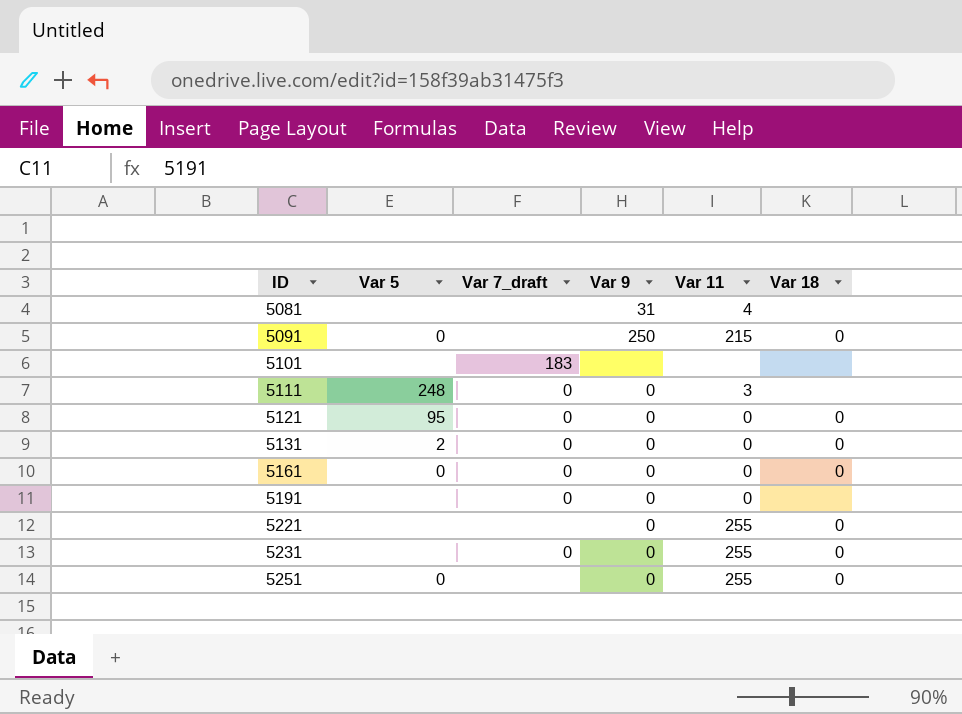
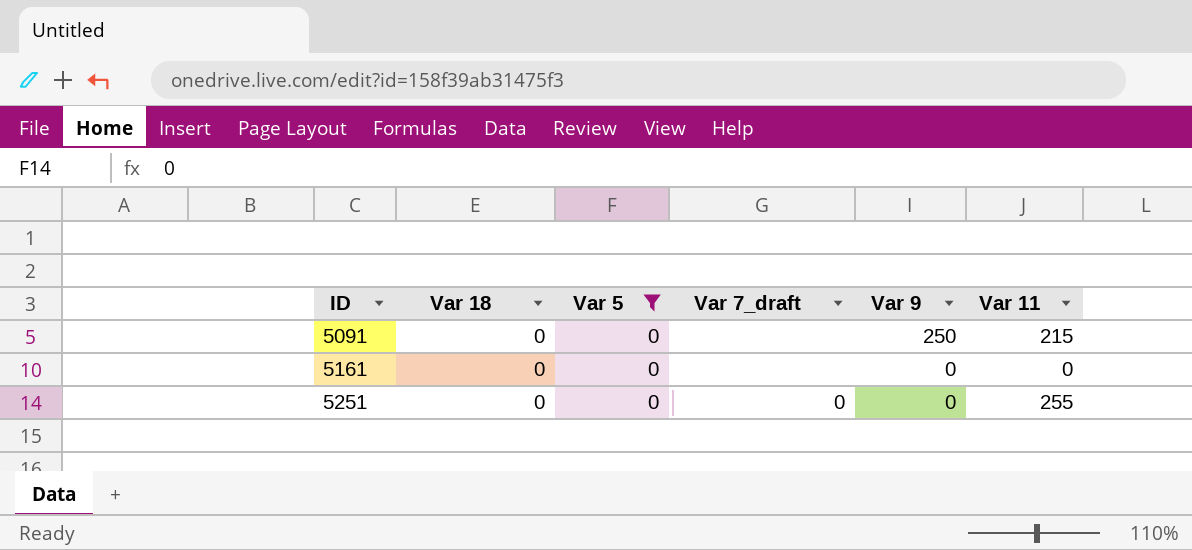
filter: none -> Var 5 = 0
column Var 18 | position: 6 -> 2
5161 | Var 7_draft: 0 -> none
5251 | Var 7_draft: none -> 0

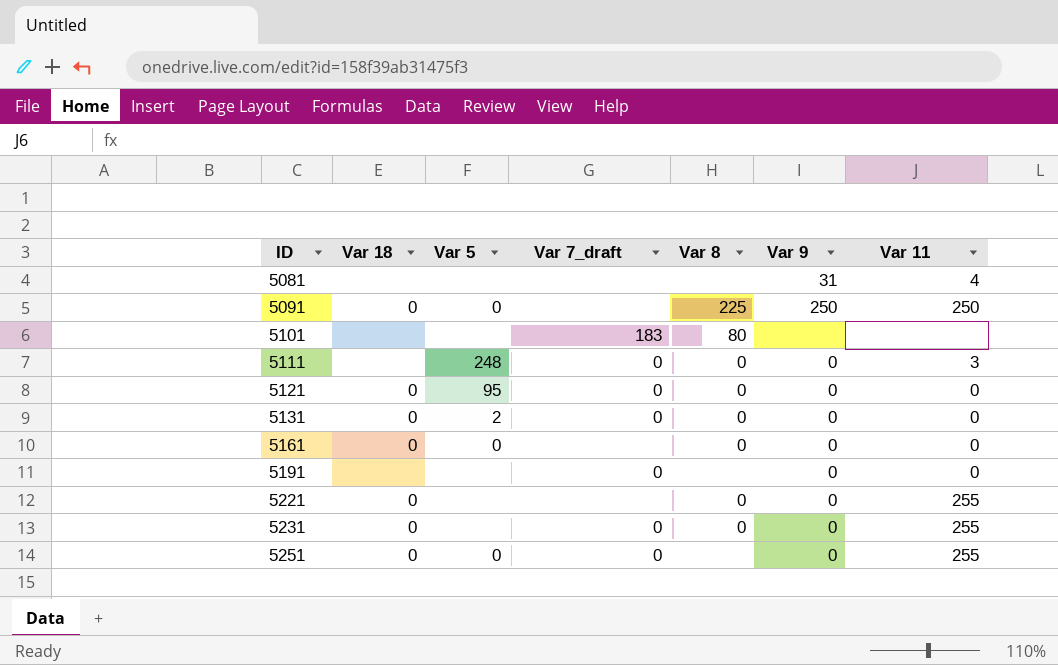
filter: Var 5 = 0 -> none
column Var 8 | position: none -> 5
5091 | Var 11: 215 -> 250

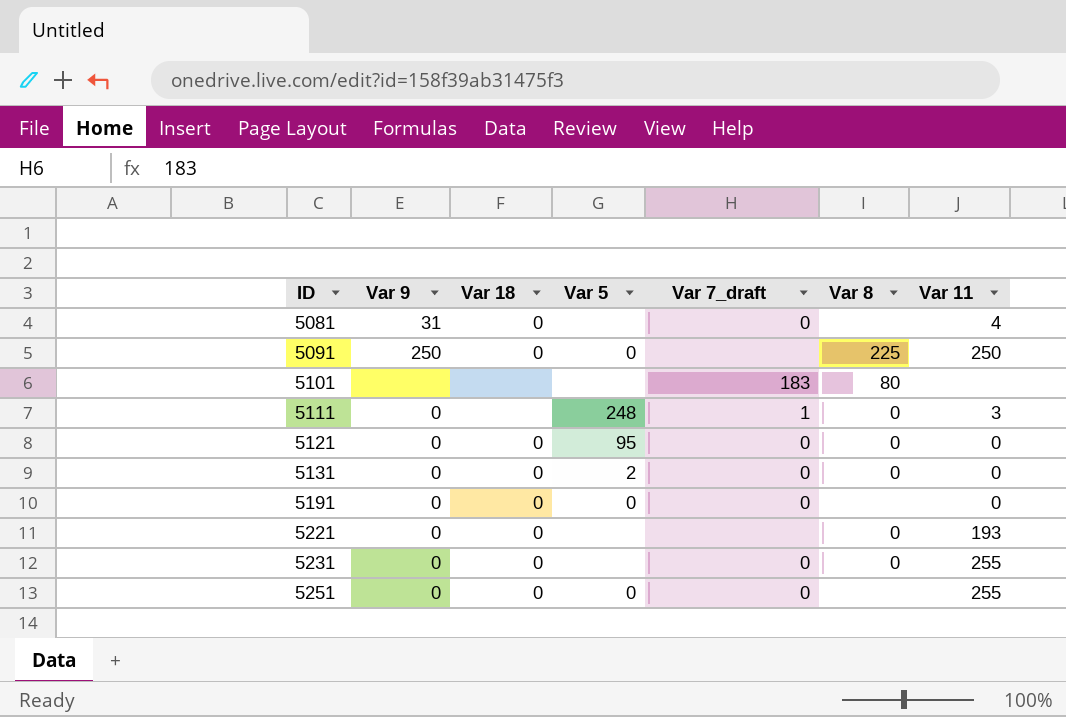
column Var 9 | position: 6 -> 2
row 5161: 0 | 0 | none | 0 | 0 | 0 -> none
5081 | Var 18: none -> 0
5081 | Var 7_draft: none -> 0
5111 | Var 7_draft: 0 -> 1
5191 | Var 18: none -> 0
5191 | Var 5: none -> 0
5221 | Var 11: 255 -> 193

